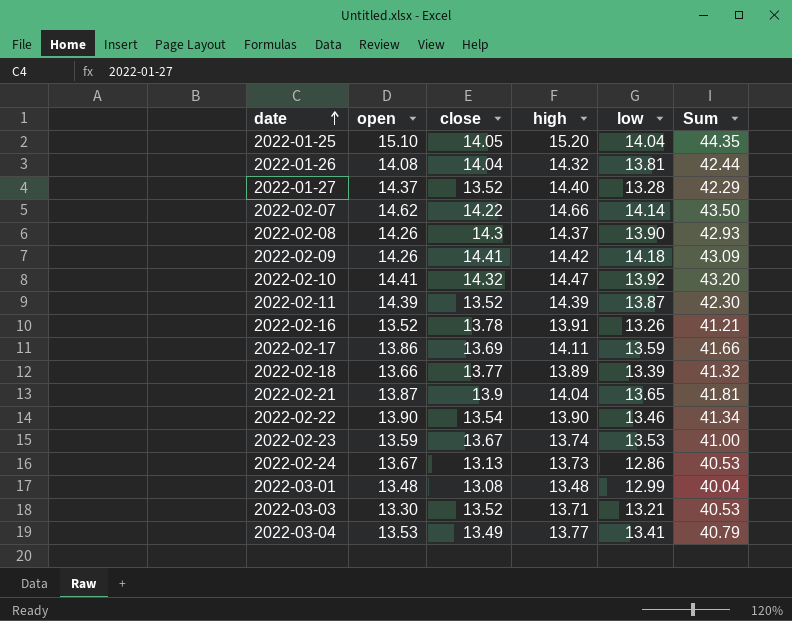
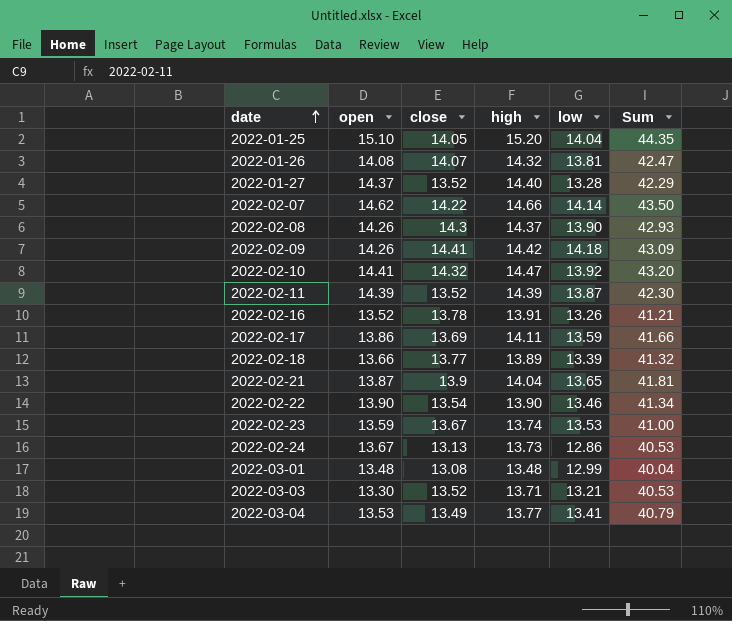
2022-01-26 | close: 14.04 -> 14.07
2022-01-26 | Sum: 42.44 -> 42.47

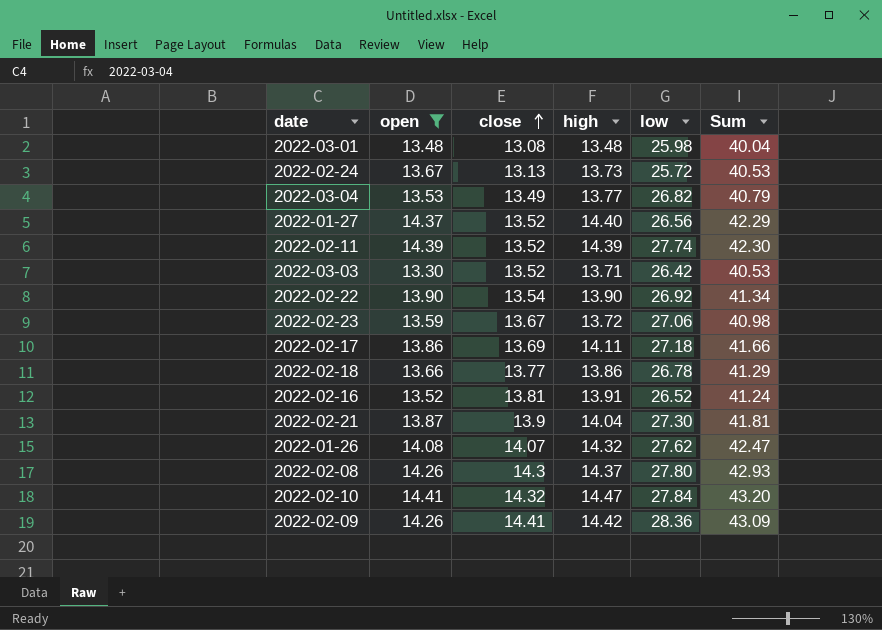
filter: none -> open <= 14.41
row order: date ascending -> close ascending
2022-03-01 | low: 12.99 -> 25.98
2022-02-24 | low: 12.86 -> 25.72
2022-03-04 | low: 13.41 -> 26.82
2022-01-27 | low: 13.28 -> 26.56
2022-02-11 | low: 13.87 -> 27.74
2022-03-03 | low: 13.21 -> 26.42
2022-02-22 | low: 13.46 -> 26.92
2022-02-23 | high: 13.74 -> 13.72
2022-02-23 | low: 13.53 -> 27.06
2022-02-23 | Sum: 41.00 -> 40.98
2022-02-17 | low: 13.59 -> 27.18
2022-02-18 | high: 13.89 -> 13.86
2022-02-18 | low: 13.39 -> 26.78
2022-02-18 | Sum: 41.32 -> 41.29
2022-02-16 | close: 13.78 -> 13.81
2022-02-16 | low: 13.26 -> 26.52
2022-02-16 | Sum: 41.21 -> 41.24
2022-02-21 | low: 13.65 -> 27.30
2022-01-26 | low: 13.81 -> 27.62
2022-02-08 | low: 13.90 -> 27.80
2022-02-10 | low: 13.92 -> 27.84
2022-02-09 | low: 14.18 -> 28.36

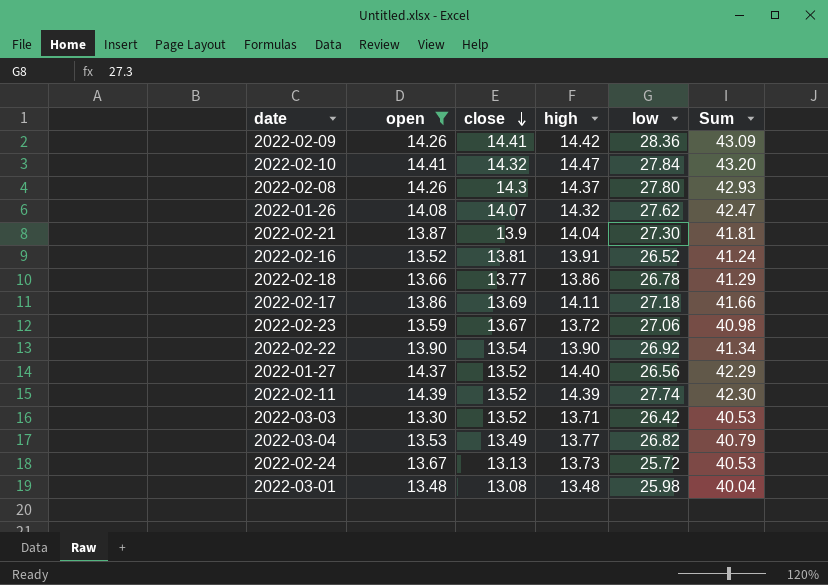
row order: close ascending -> close descending

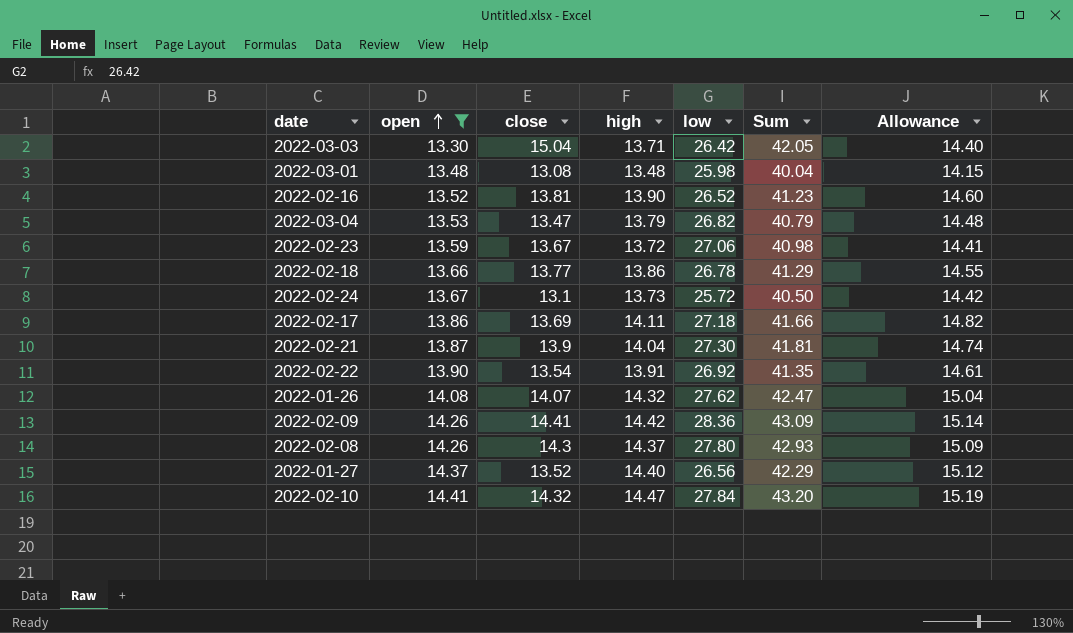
row order: close descending -> open ascending
column Allowance | formula: none -> [high] * 1.05
row 2022-02-11: 14.39 | 13.52 | 14.39 | 27.74 | 42.30 -> none
2022-03-03 | close: 13.52 -> 15.04
2022-03-03 | Sum: 40.53 -> 42.05
2022-02-16 | high: 13.91 -> 13.90
2022-02-16 | Sum: 41.24 -> 41.23
2022-03-04 | close: 13.49 -> 13.47
2022-03-04 | high: 13.77 -> 13.79
2022-02-24 | close: 13.13 -> 13.1
2022-02-24 | Sum: 40.53 -> 40.50
2022-02-22 | high: 13.90 -> 13.91
2022-02-22 | Sum: 41.34 -> 41.35

